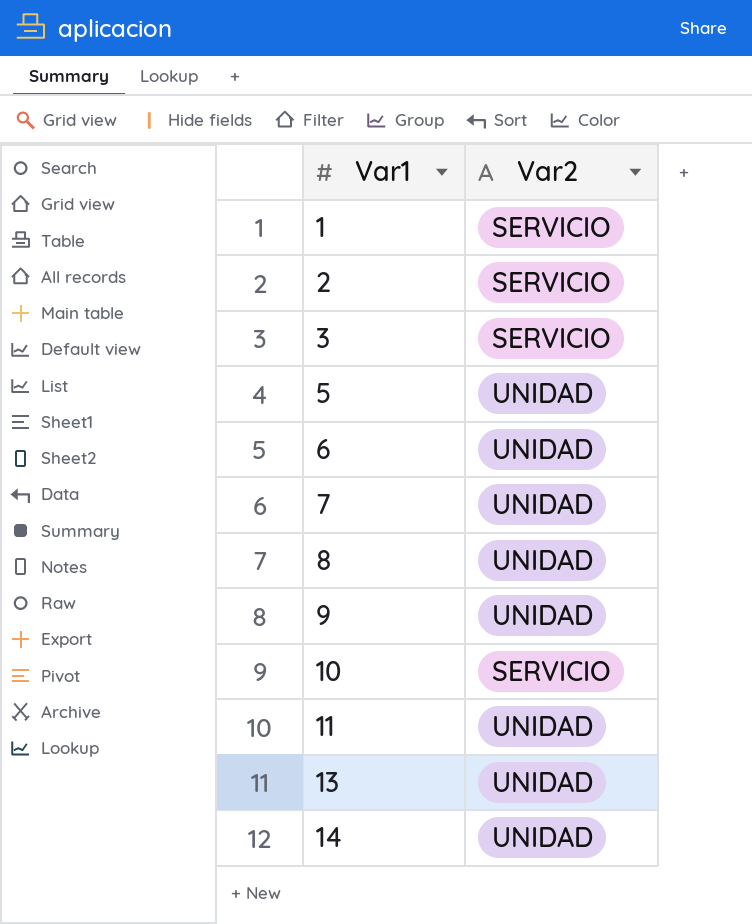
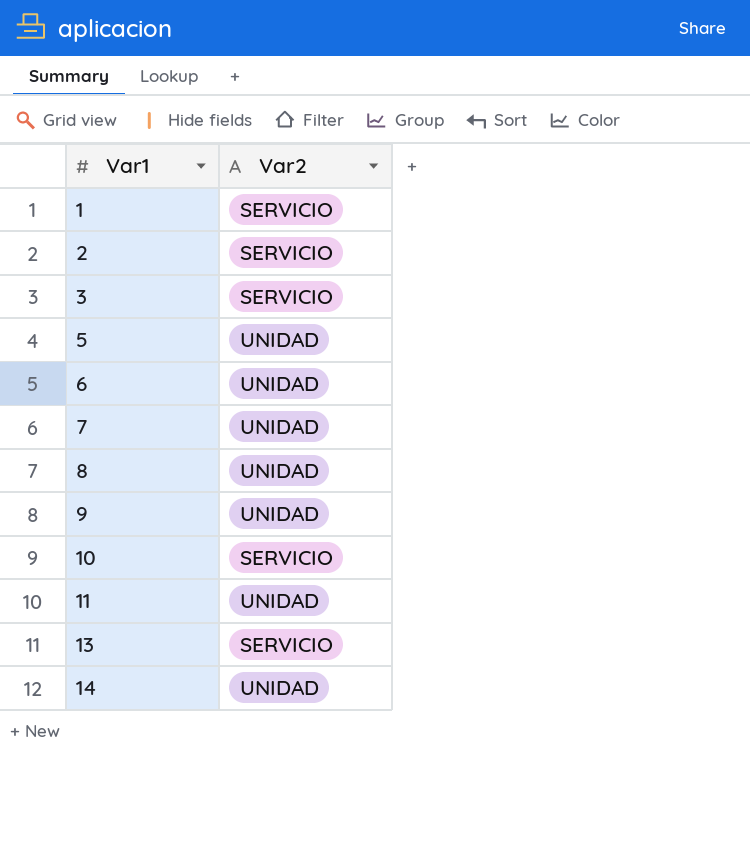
13 | Var2: UNIDAD -> SERVICIO

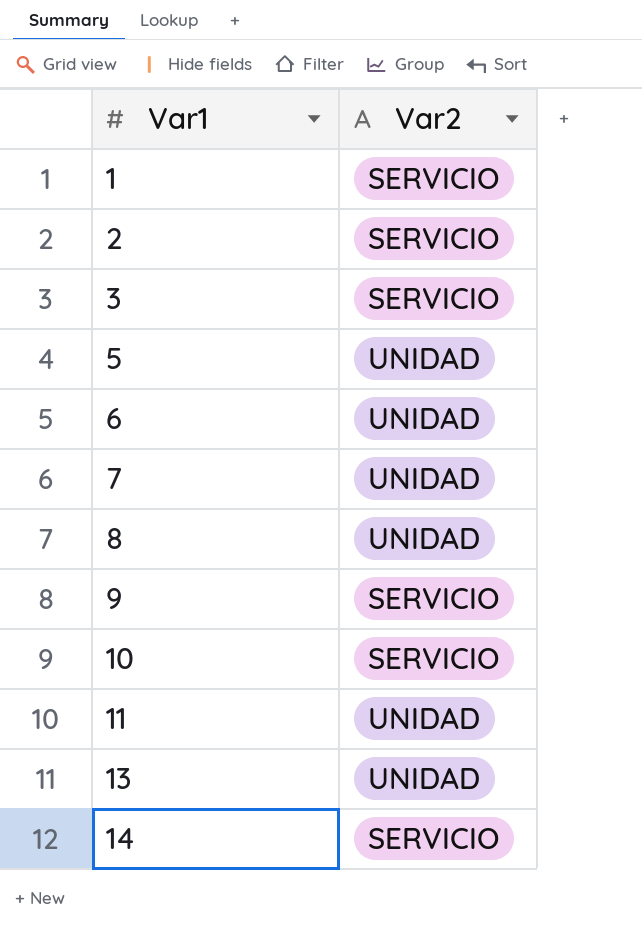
9 | Var2: UNIDAD -> SERVICIO
13 | Var2: SERVICIO -> UNIDAD
14 | Var2: UNIDAD -> SERVICIO

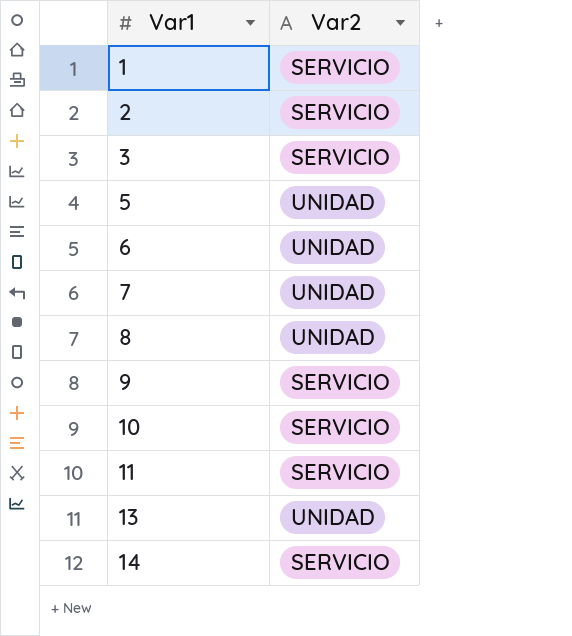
11 | Var2: UNIDAD -> SERVICIO

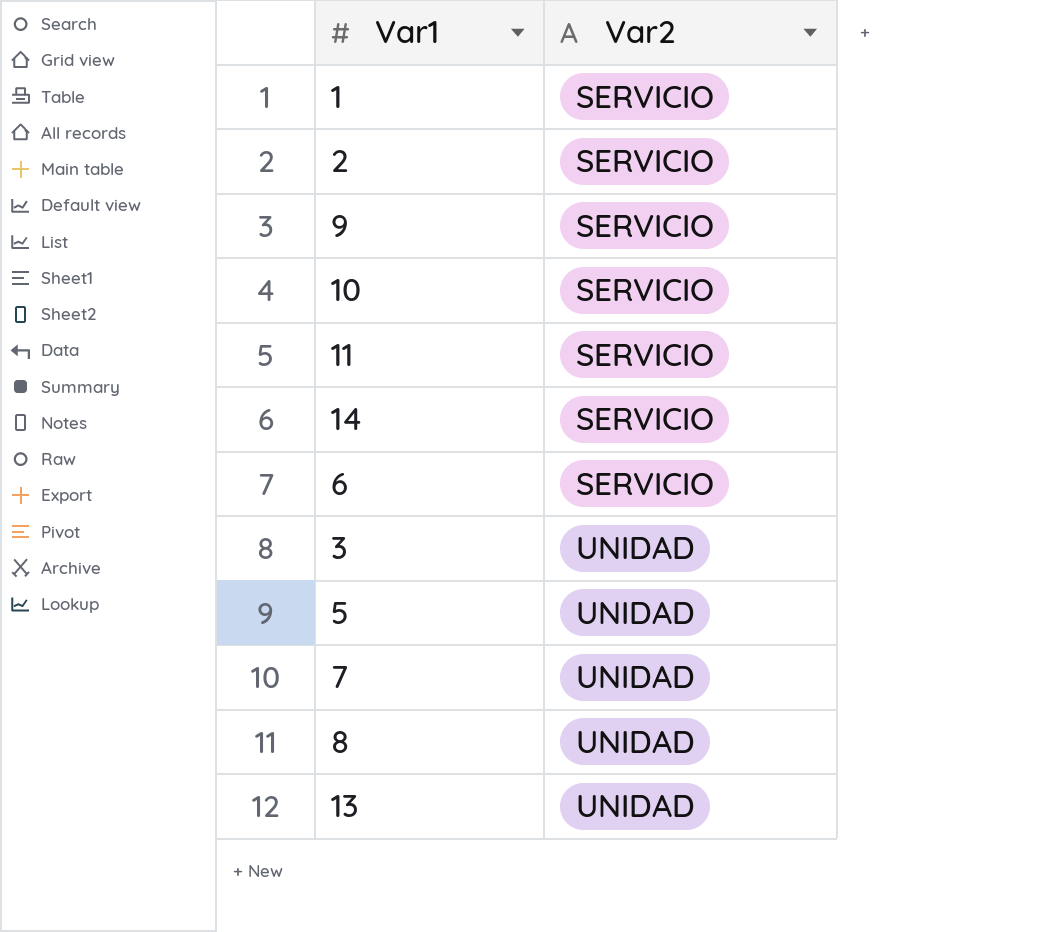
row order: Var1 ascending -> Var2 ascending
6 | Var2: UNIDAD -> SERVICIO
3 | Var2: SERVICIO -> UNIDAD

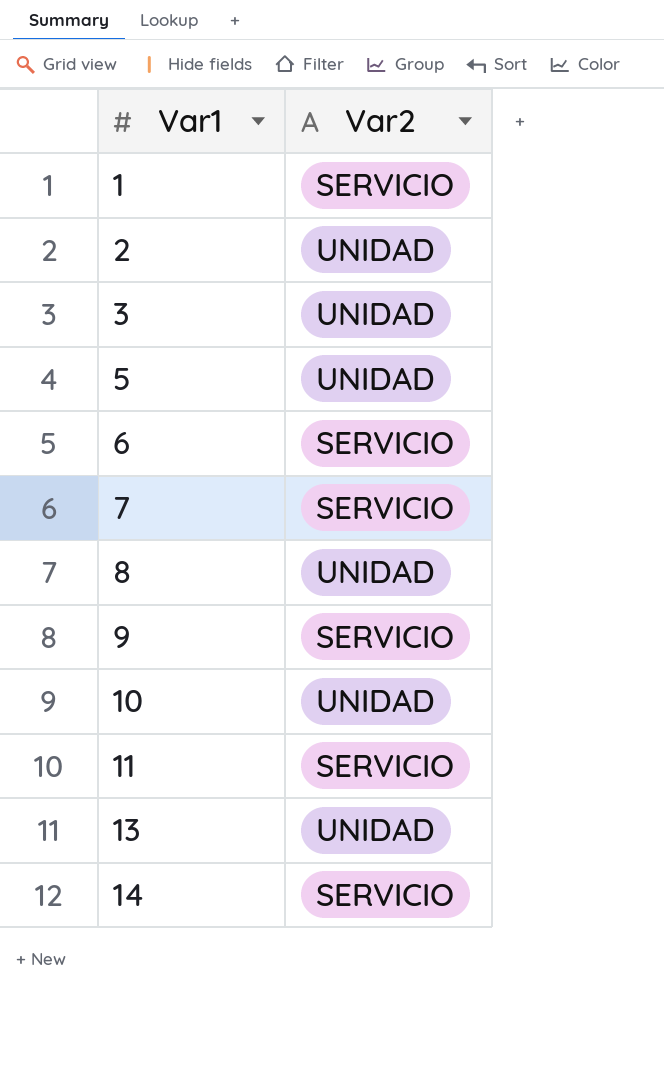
row order: Var2 ascending -> Var1 ascending
2 | Var2: SERVICIO -> UNIDAD
7 | Var2: UNIDAD -> SERVICIO
10 | Var2: SERVICIO -> UNIDAD

